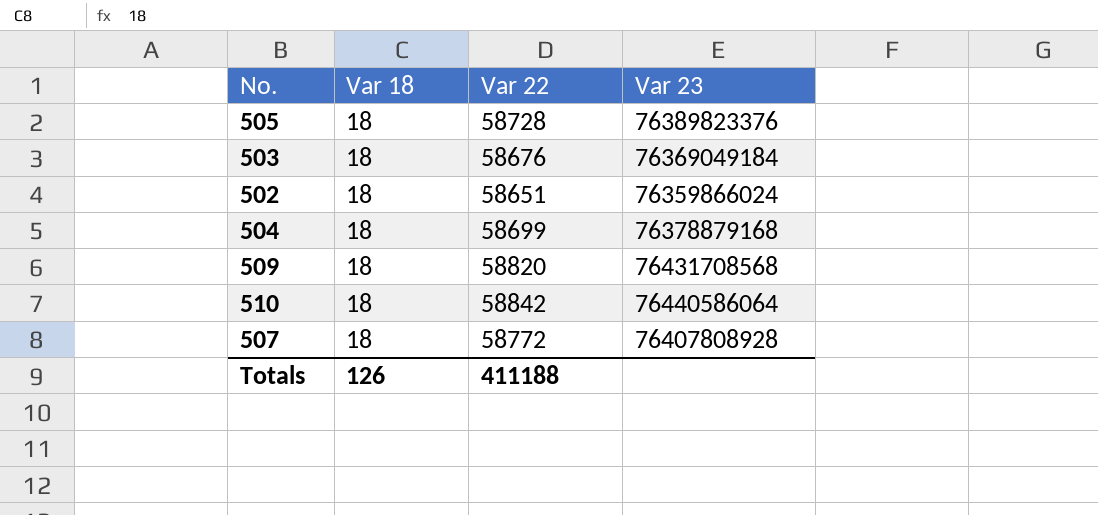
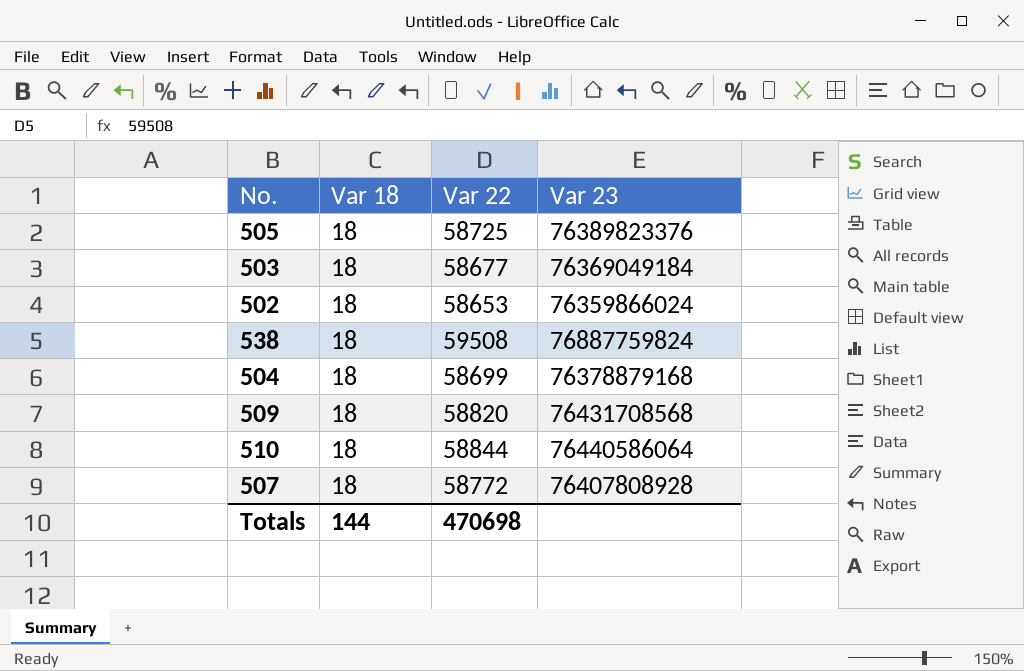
505 | Var 22: 58728 -> 58725
503 | Var 22: 58676 -> 58677
502 | Var 22: 58651 -> 58653
row 538: none -> 18 | 59508 | 76887759824
510 | Var 22: 58842 -> 58844
Totals | Var 18: 126 -> 144
Totals | Var 22: 411188 -> 470698

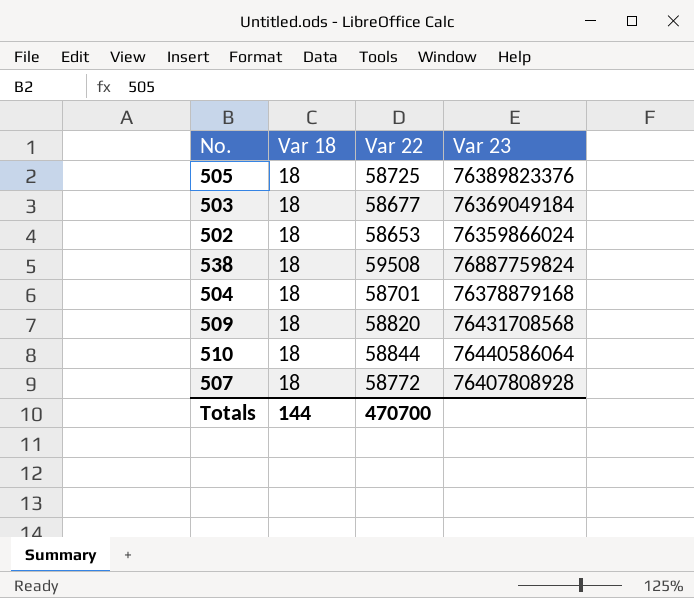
504 | Var 22: 58699 -> 58701
Totals | Var 22: 470698 -> 470700

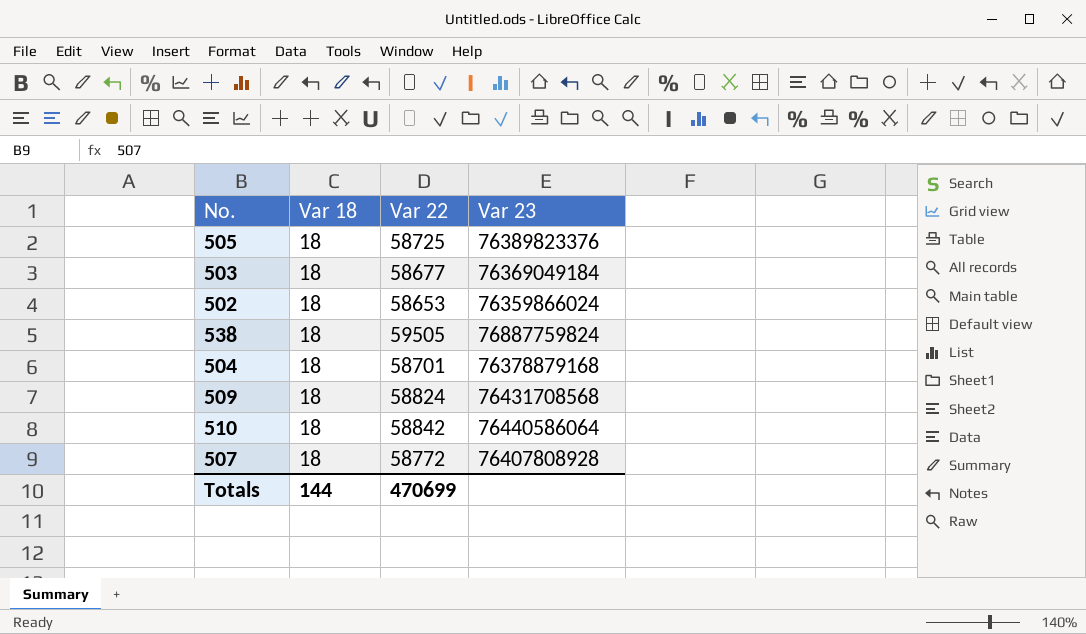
538 | Var 22: 59508 -> 59505
509 | Var 22: 58820 -> 58824
510 | Var 22: 58844 -> 58842
Totals | Var 22: 470700 -> 470699

